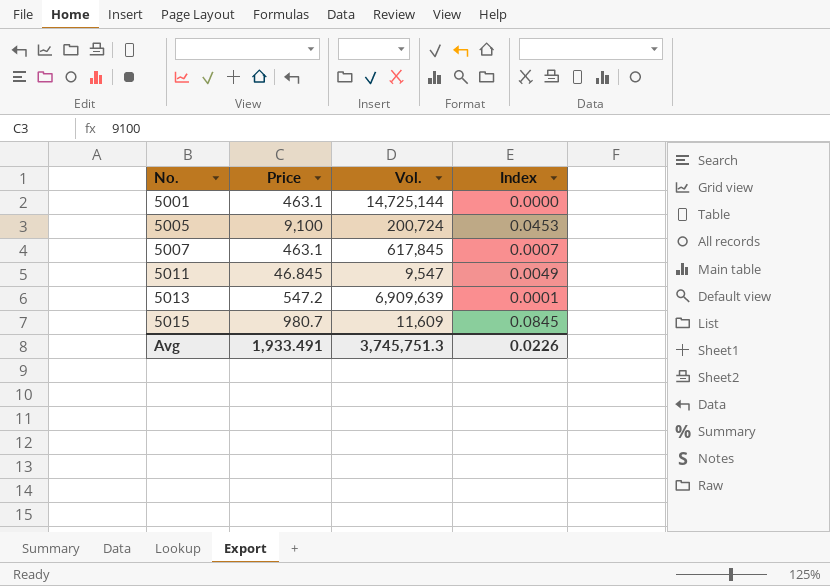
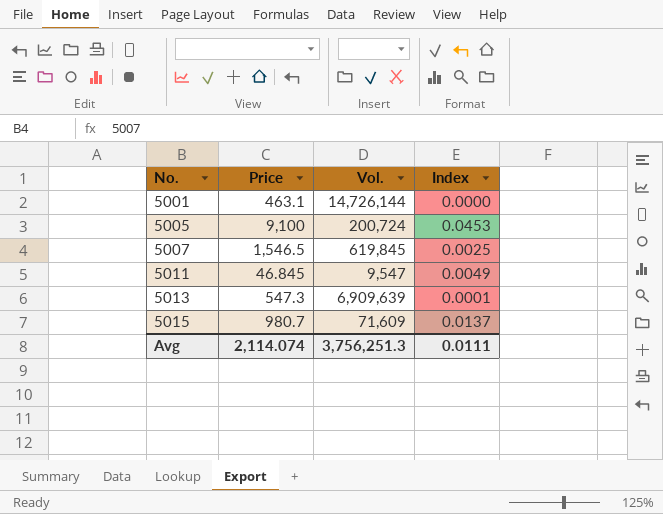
5001 | Vol.: 14,725,144 -> 14,726,144
5007 | Price: 463.1 -> 1,546.5
5007 | Vol.: 617,845 -> 619,845
5007 | Index: 0.0007 -> 0.0025
5013 | Price: 547.2 -> 547.3
5015 | Vol.: 11,609 -> 71,609
5015 | Index: 0.0845 -> 0.0137
Avg | Price: 1,933.491 -> 2,114.074
Avg | Vol.: 3,745,751.3 -> 3,756,251.3
Avg | Index: 0.0226 -> 0.0111

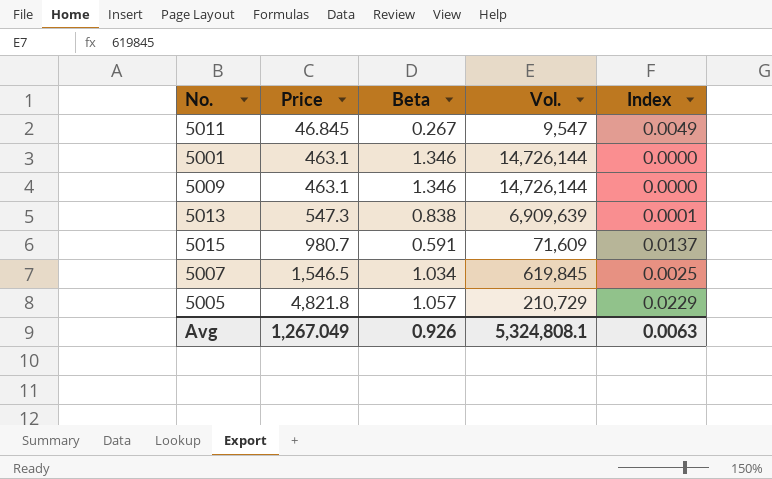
row order: No. ascending -> Price ascending
column Beta | position: none -> 3
row 5009: none -> 463.1 | 1.346 | 14,726,144 | 0.0000
5005 | Price: 9,100 -> 4,821.8
5005 | Vol.: 200,724 -> 210,729
5005 | Index: 0.0453 -> 0.0229
Avg | Price: 2,114.074 -> 1,267.049
Avg | Vol.: 3,756,251.3 -> 5,324,808.1
Avg | Index: 0.0111 -> 0.0063

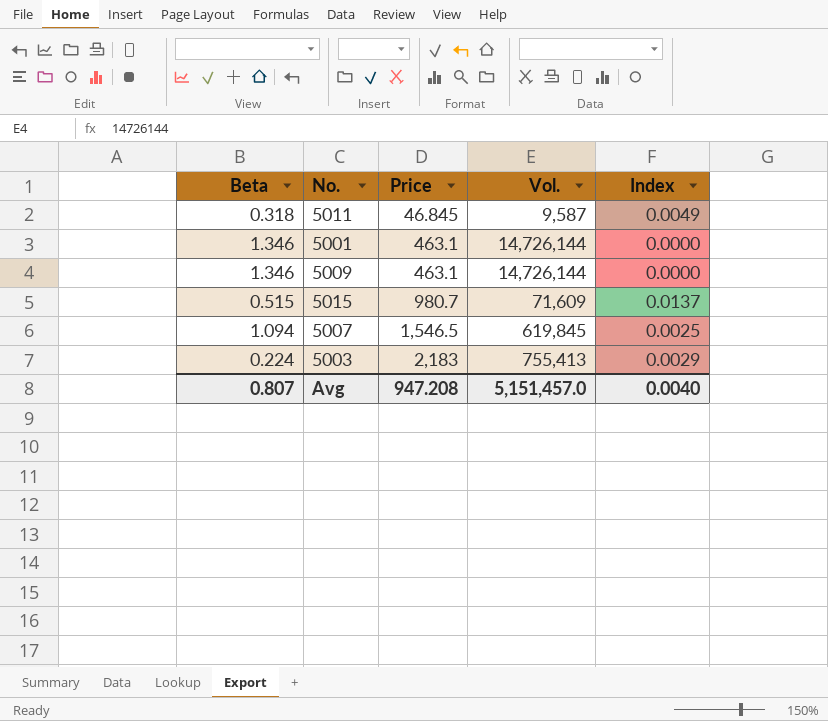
column Beta | position: 3 -> 1
row 5013: 547.3 | 0.838 | 6,909,639 | 0.0001 -> none
row 5005: 4,821.8 | 1.057 | 210,729 | 0.0229 -> none
5011 | Beta: 0.267 -> 0.318
5011 | Vol.: 9,547 -> 9,587
5015 | Beta: 0.591 -> 0.515
5007 | Beta: 1.034 -> 1.094
row 5003: none -> 0.224 | 2,183 | 755,413 | 0.0029
Avg | Beta: 0.926 -> 0.807
Avg | Price: 1,267.049 -> 947.208
Avg | Vol.: 5,324,808.1 -> 5,151,457.0
Avg | Index: 0.0063 -> 0.0040

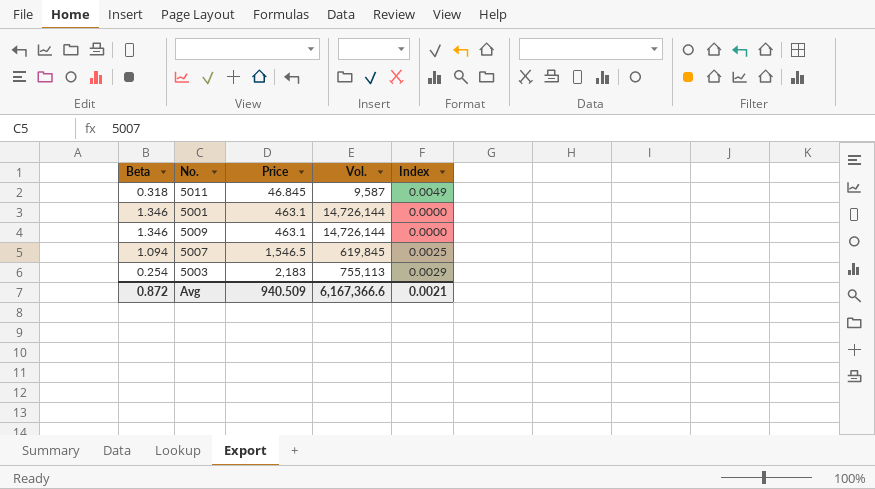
row 5015: 0.515 | 980.7 | 71,609 | 0.0137 -> none
5003 | Beta: 0.224 -> 0.254
5003 | Vol.: 755,413 -> 755,113
Avg | Beta: 0.807 -> 0.872
Avg | Price: 947.208 -> 940.509
Avg | Vol.: 5,151,457.0 -> 6,167,366.6
Avg | Index: 0.0040 -> 0.0021

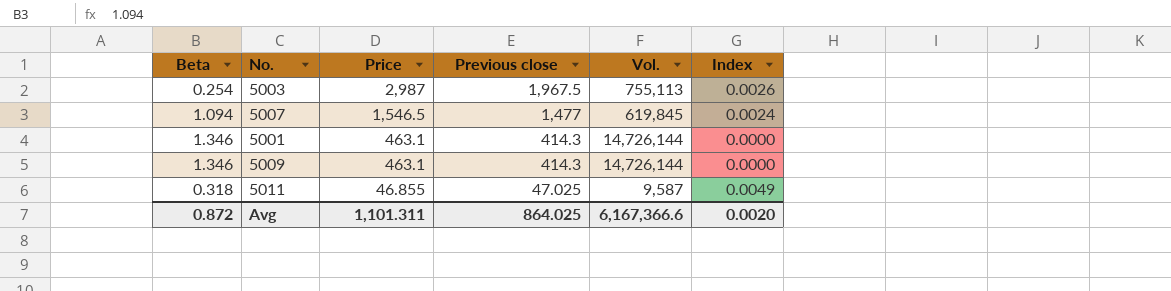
row order: Price ascending -> Price descending
column Previous close | position: none -> 4
column Index | formula: [Price] / [Vol.] -> [Previous close] / [Vol.]
5003 | Price: 2,183 -> 2,987
5011 | Price: 46.845 -> 46.855
Avg | Price: 940.509 -> 1,101.311
Avg | Index: 0.0021 -> 0.0020

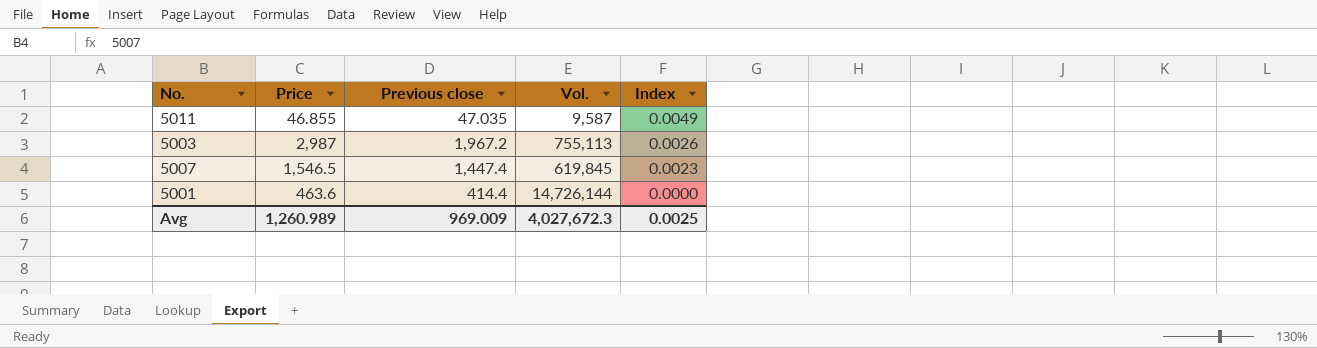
row order: Price descending -> Index descending
column Beta | position: 1 -> none
row 5009: 1.346 | 463.1 | 414.3 | 14,726,144 | 0.0000 -> none
5011 | Previous close: 47.025 -> 47.035
5003 | Previous close: 1,967.5 -> 1,967.2
5007 | Previous close: 1,477 -> 1,447.4
5007 | Index: 0.0024 -> 0.0023
5001 | Price: 463.1 -> 463.6
5001 | Previous close: 414.3 -> 414.4
Avg | Price: 1,101.311 -> 1,260.989
Avg | Previous close: 864.025 -> 969.009
Avg | Vol.: 6,167,366.6 -> 4,027,672.3
Avg | Index: 0.0020 -> 0.0025

